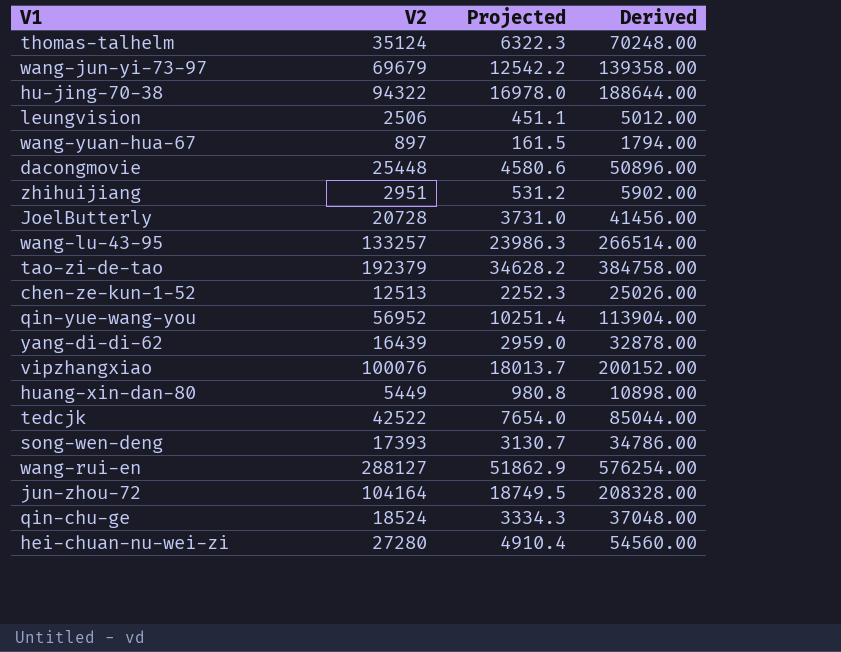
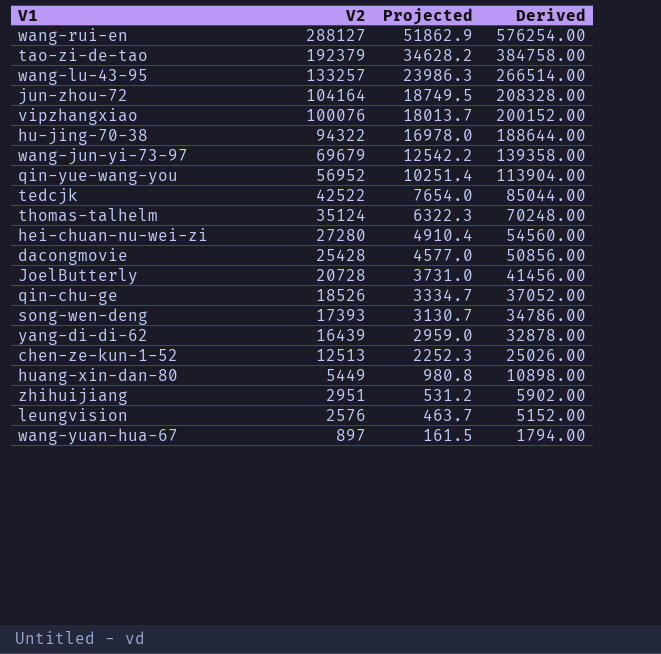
row order: none -> V2 descending
dacongmovie | V2: 25448 -> 25428
dacongmovie | Projected: 4580.6 -> 4577.0
dacongmovie | Derived: 50896.00 -> 50856.00
qin-chu-ge | V2: 18524 -> 18526
qin-chu-ge | Projected: 3334.3 -> 3334.7
qin-chu-ge | Derived: 37048.00 -> 37052.00
leungvision | V2: 2506 -> 2576
leungvision | Projected: 451.1 -> 463.7
leungvision | Derived: 5012.00 -> 5152.00

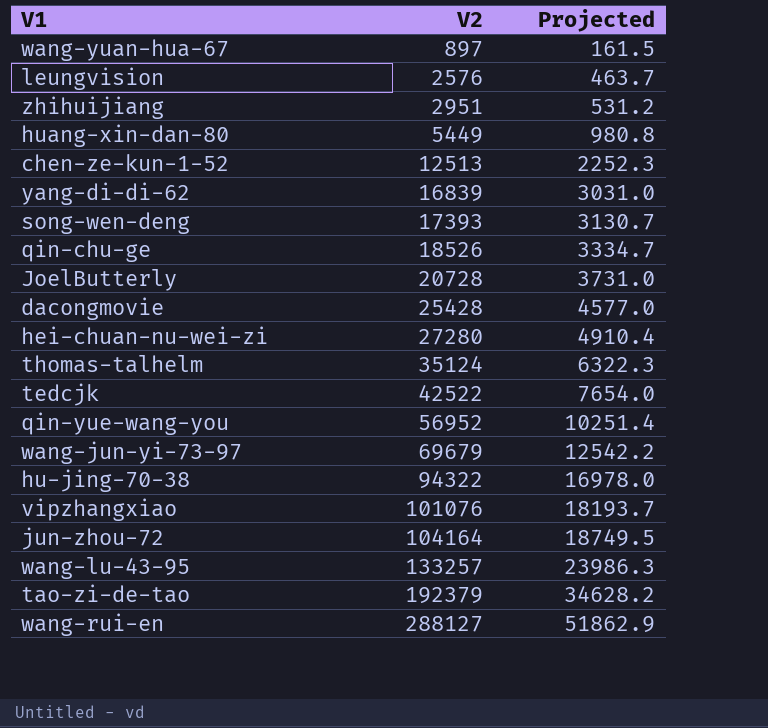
row order: V2 descending -> V2 ascending
column Derived | formula: [V2] * 2 -> none
yang-di-di-62 | V2: 16439 -> 16839
yang-di-di-62 | Projected: 2959.0 -> 3031.0
vipzhangxiao | V2: 100076 -> 101076
vipzhangxiao | Projected: 18013.7 -> 18193.7

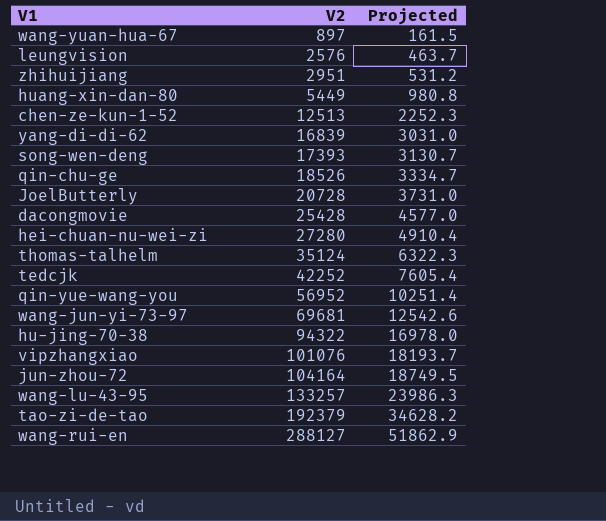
tedcjk | V2: 42522 -> 42252
tedcjk | Projected: 7654.0 -> 7605.4
wang-jun-yi-73-97 | V2: 69679 -> 69681
wang-jun-yi-73-97 | Projected: 12542.2 -> 12542.6

